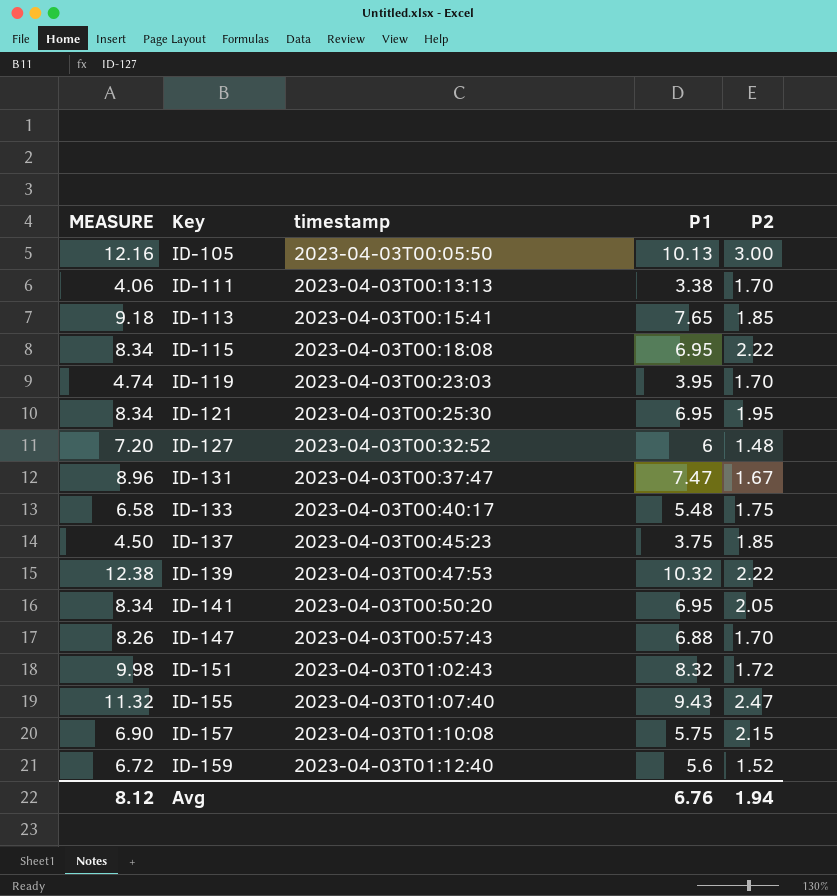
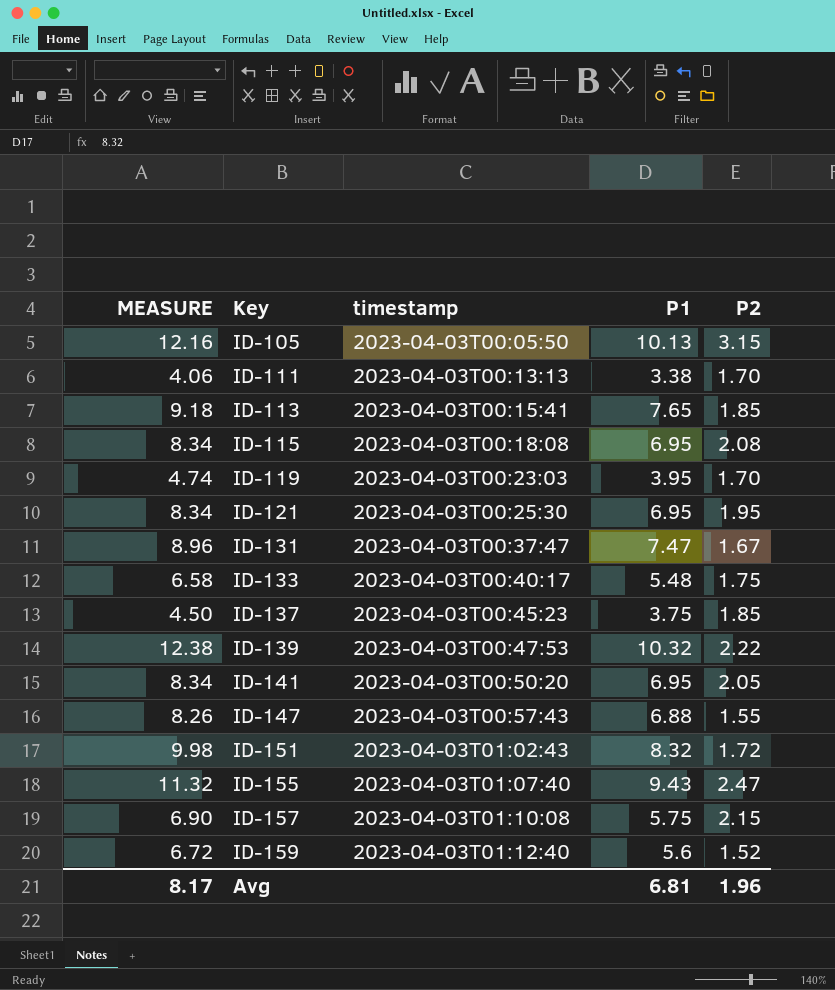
row ID-127: 7.20 | 2023-04-03T00:32:52 | 6 | 1.48 -> none
ID-105 | P2: 3.00 -> 3.15
ID-115 | P2: 2.22 -> 2.08
ID-147 | P2: 1.70 -> 1.55
Avg | MEASURE: 8.12 -> 8.17
Avg | P1: 6.76 -> 6.81
Avg | P2: 1.94 -> 1.96

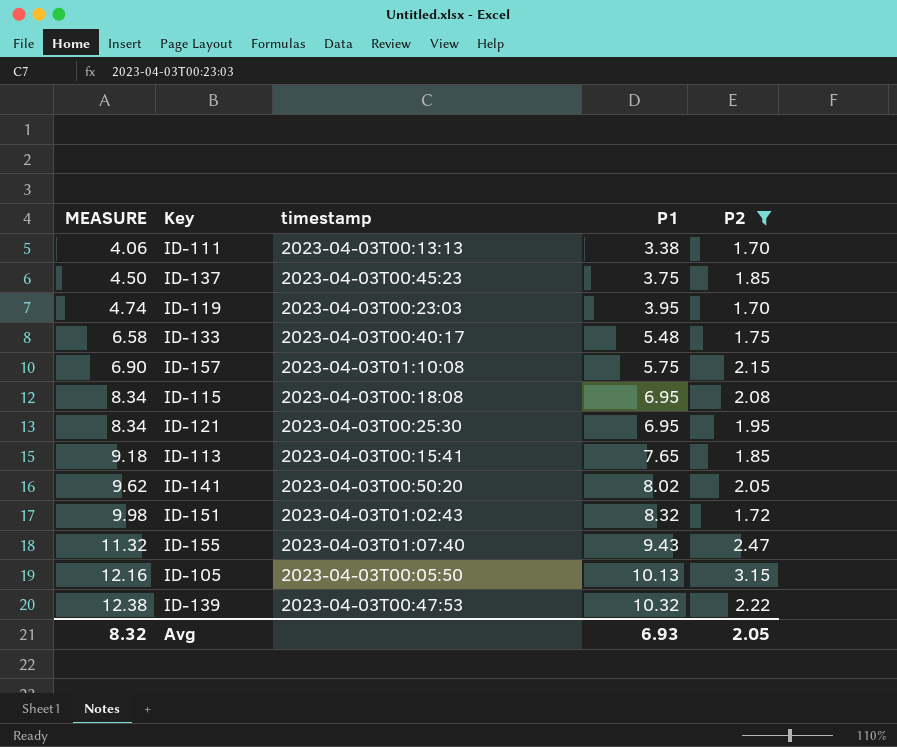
filter: none -> P2 >= 1.70
row order: Key ascending -> MEASURE ascending
ID-141 | MEASURE: 8.34 -> 9.62
ID-141 | P1: 6.95 -> 8.02
Avg | MEASURE: 8.17 -> 8.32
Avg | P1: 6.81 -> 6.93
Avg | P2: 1.96 -> 2.05

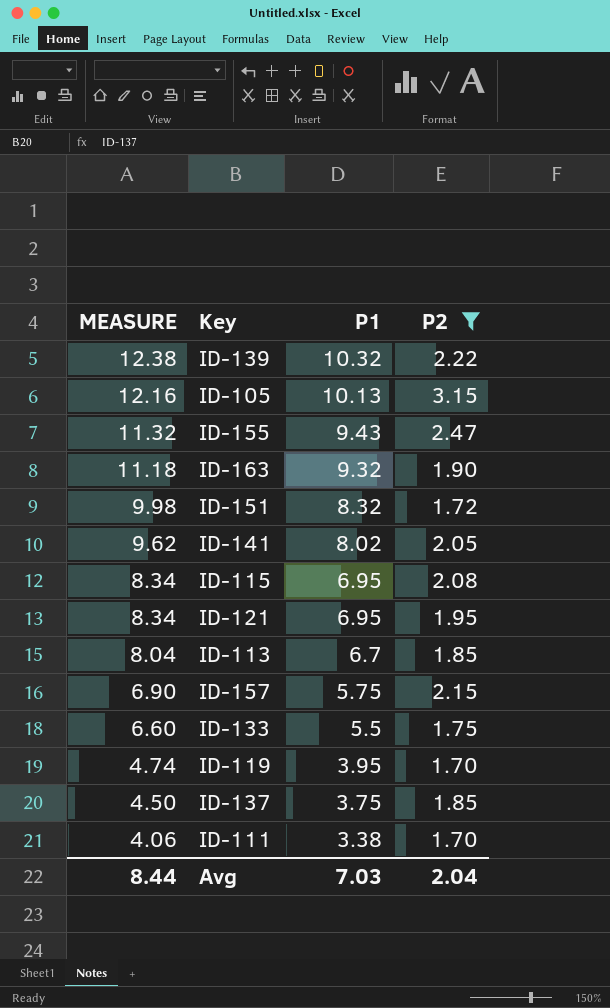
row order: MEASURE ascending -> MEASURE descending
column timestamp | position: 3 -> none
row ID-163: none -> 11.18 | 9.32 | 1.90
ID-113 | MEASURE: 9.18 -> 8.04
ID-113 | P1: 7.65 -> 6.7
ID-133 | MEASURE: 6.58 -> 6.60
ID-133 | P1: 5.48 -> 5.5
Avg | MEASURE: 8.32 -> 8.44
Avg | P1: 6.93 -> 7.03
Avg | P2: 2.05 -> 2.04

